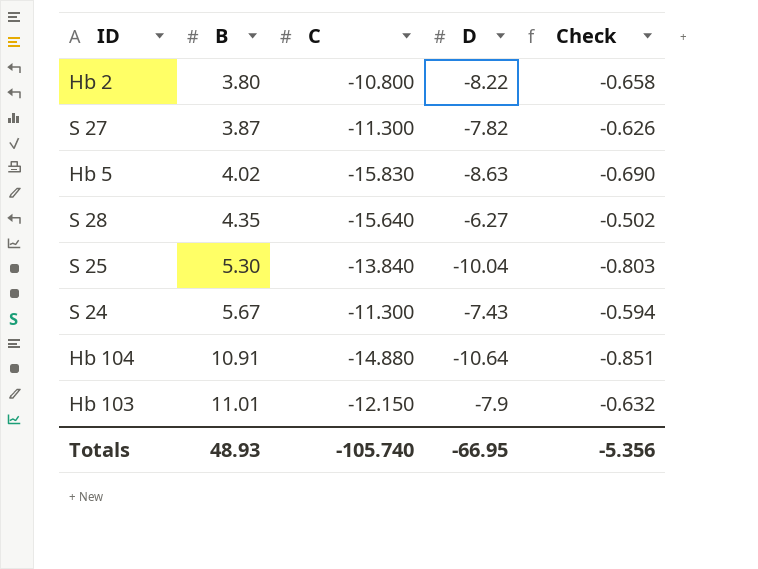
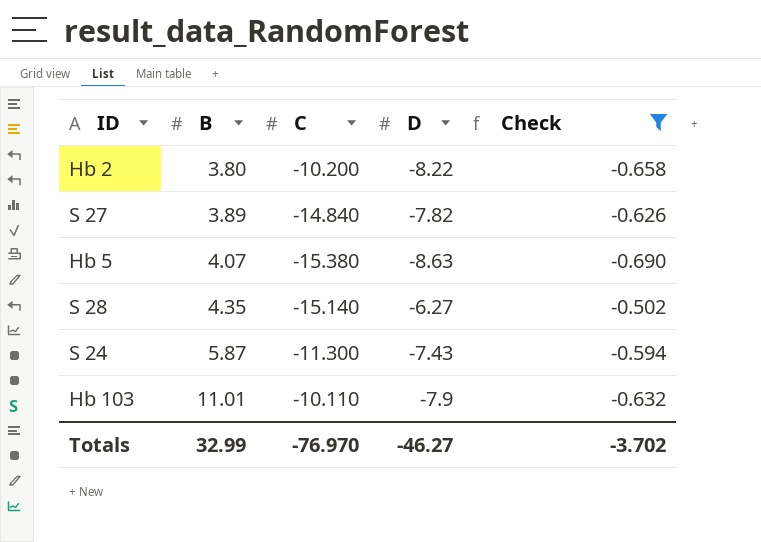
filter: none -> Check >= -0.690
Hb 2 | C: -10.800 -> -10.200
S 27 | B: 3.87 -> 3.89
S 27 | C: -11.300 -> -14.840
Hb 5 | B: 4.02 -> 4.07
Hb 5 | C: -15.830 -> -15.380
S 28 | C: -15.640 -> -15.140
S 24 | B: 5.67 -> 5.87
Hb 103 | C: -12.150 -> -10.110
Totals | B: 48.93 -> 32.99
Totals | C: -105.740 -> -76.970
Totals | D: -66.95 -> -46.27
Totals | Check: -5.356 -> -3.702

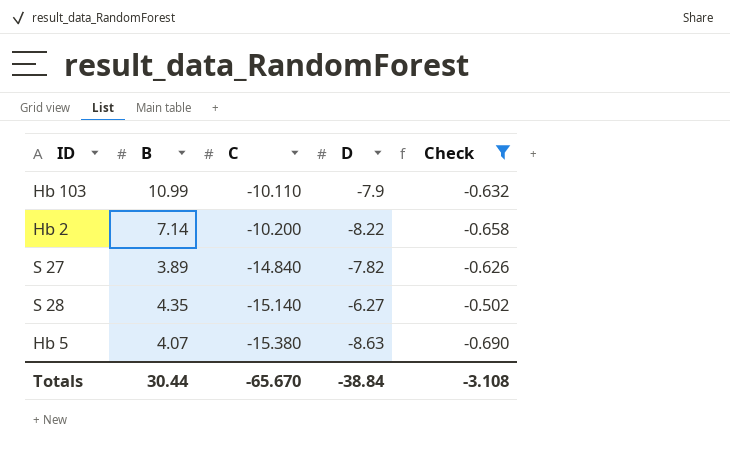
row order: B ascending -> C descending
row S 24: 5.87 | -11.300 | -7.43 | -0.594 -> none
Hb 103 | B: 11.01 -> 10.99
Hb 2 | B: 3.80 -> 7.14
Totals | B: 32.99 -> 30.44
Totals | C: -76.970 -> -65.670
Totals | D: -46.27 -> -38.84
Totals | Check: -3.702 -> -3.108

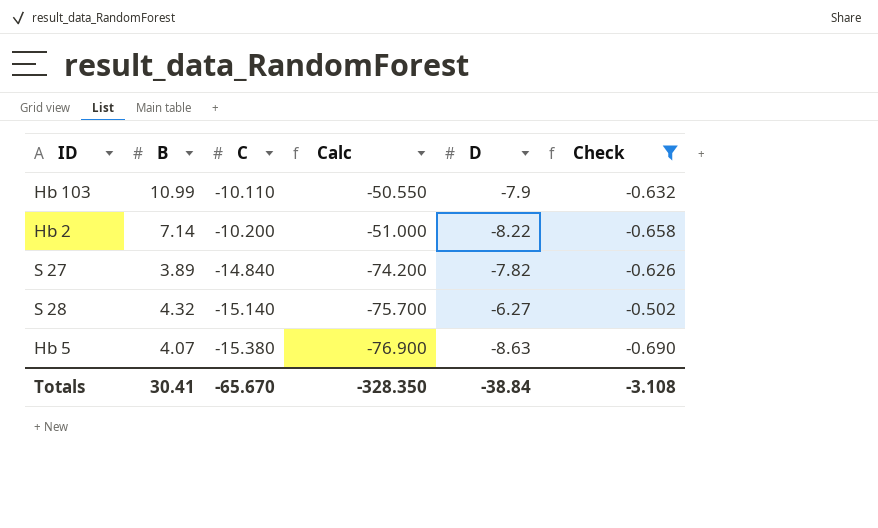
column Calc | formula: none -> [C] * 5
S 28 | B: 4.35 -> 4.32
Totals | B: 30.44 -> 30.41

